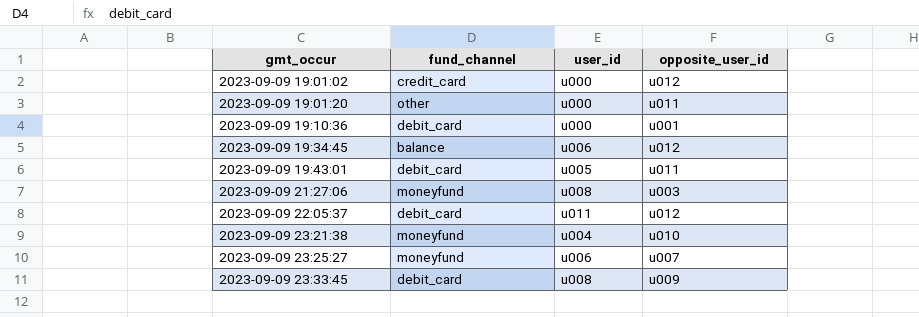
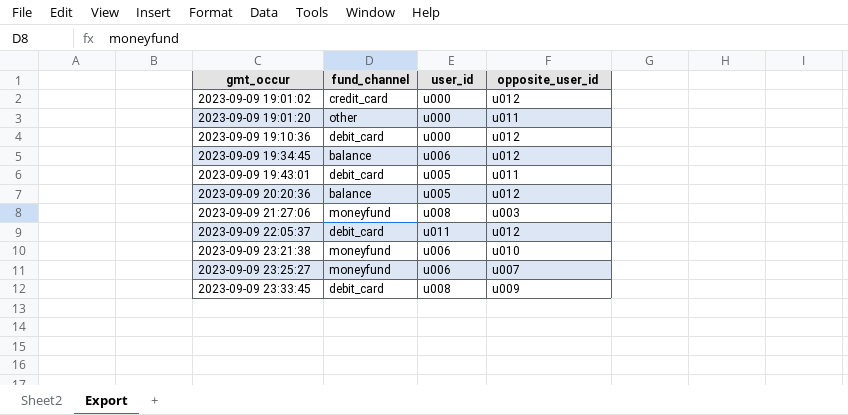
2023-09-09 19:10:36 | opposite_user_id: u001 -> u012
row 2023-09-09 20:20:36: none -> balance | u005 | u012
2023-09-09 23:21:38 | user_id: u004 -> u006

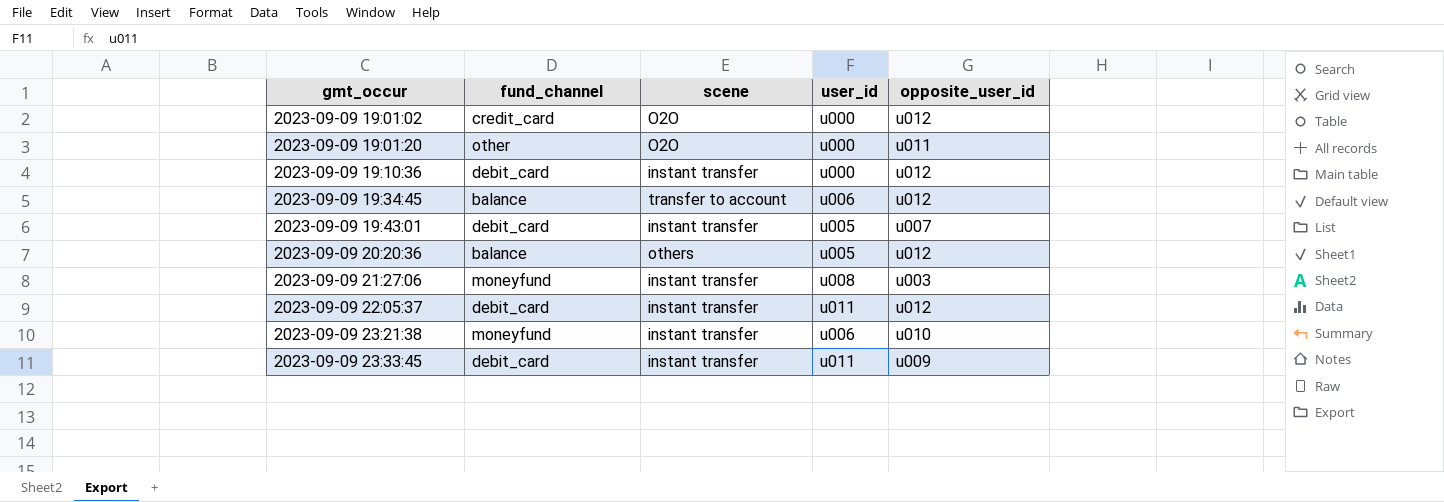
column scene | position: none -> 3
row 2023-09-09 23:25:27: moneyfund | u006 | u007 -> none
2023-09-09 19:43:01 | opposite_user_id: u011 -> u007
2023-09-09 23:33:45 | user_id: u008 -> u011

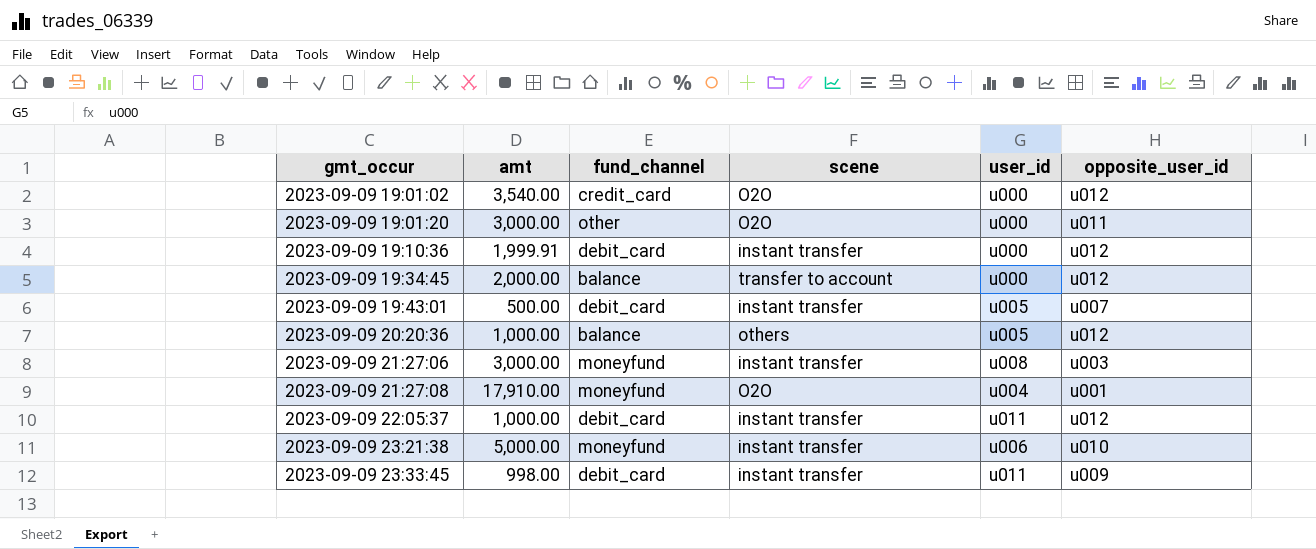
column amt | position: none -> 2
2023-09-09 19:34:45 | user_id: u006 -> u000
row 2023-09-09 21:27:08: none -> 17,910.00 | moneyfund | O2O | u004 | u001

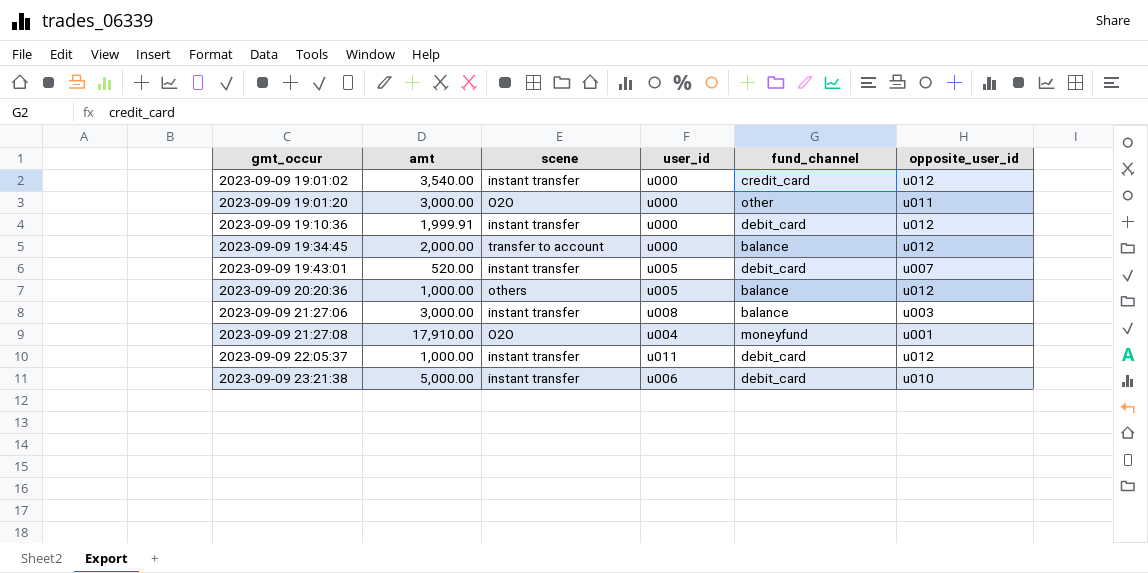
column fund_channel | position: 3 -> 5
row 2023-09-09 23:33:45: 998.00 | debit_card | instant transfer | u011 | u009 -> none
2023-09-09 19:01:02 | scene: O2O -> instant transfer
2023-09-09 19:43:01 | amt: 500.00 -> 520.00
2023-09-09 21:27:06 | fund_channel: moneyfund -> balance
2023-09-09 23:21:38 | fund_channel: moneyfund -> debit_card

